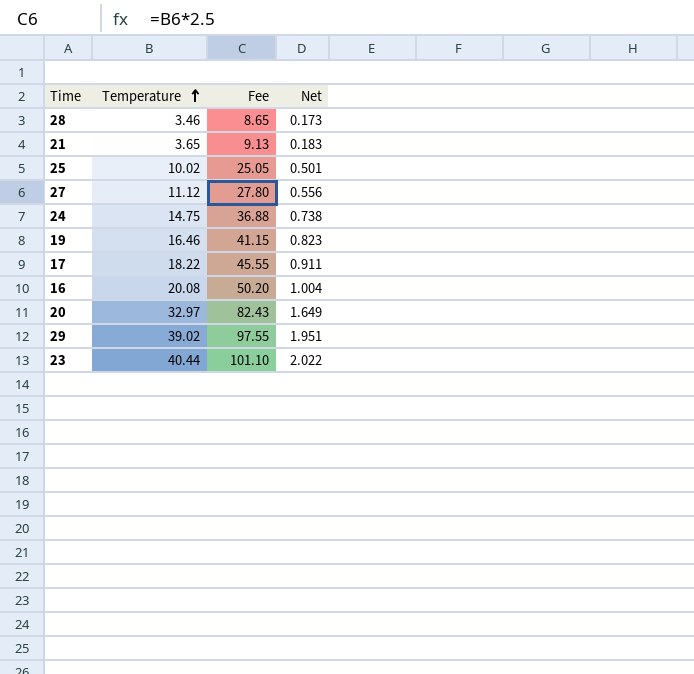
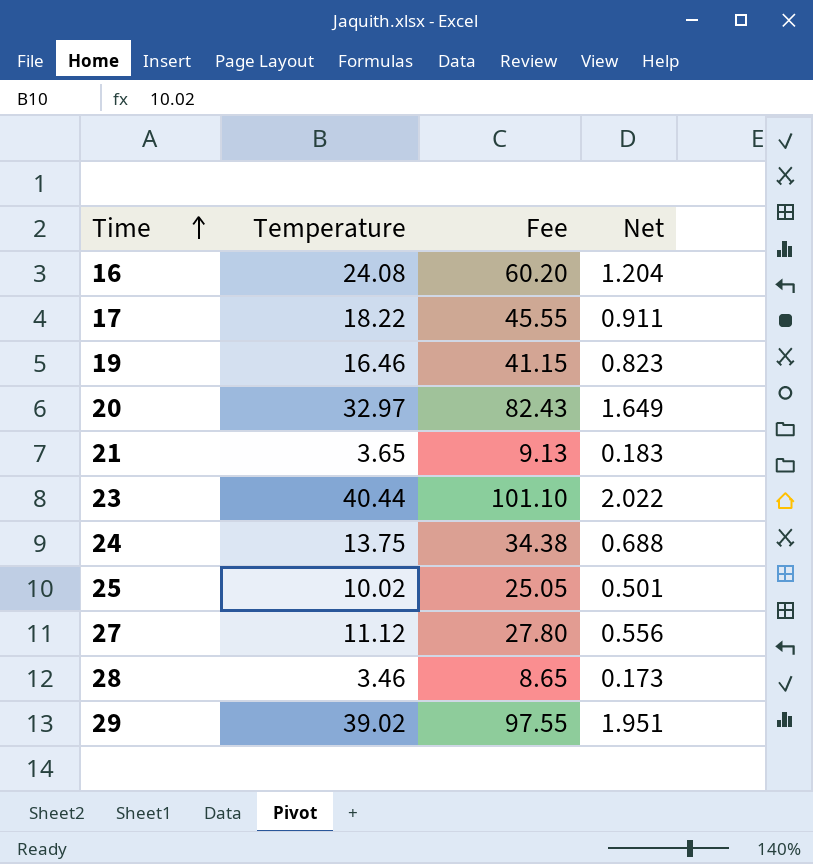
row order: Temperature ascending -> Time ascending
16 | Temperature: 20.08 -> 24.08
16 | Fee: 50.20 -> 60.20
16 | Net: 1.004 -> 1.204
24 | Temperature: 14.75 -> 13.75
24 | Fee: 36.88 -> 34.38
24 | Net: 0.738 -> 0.688

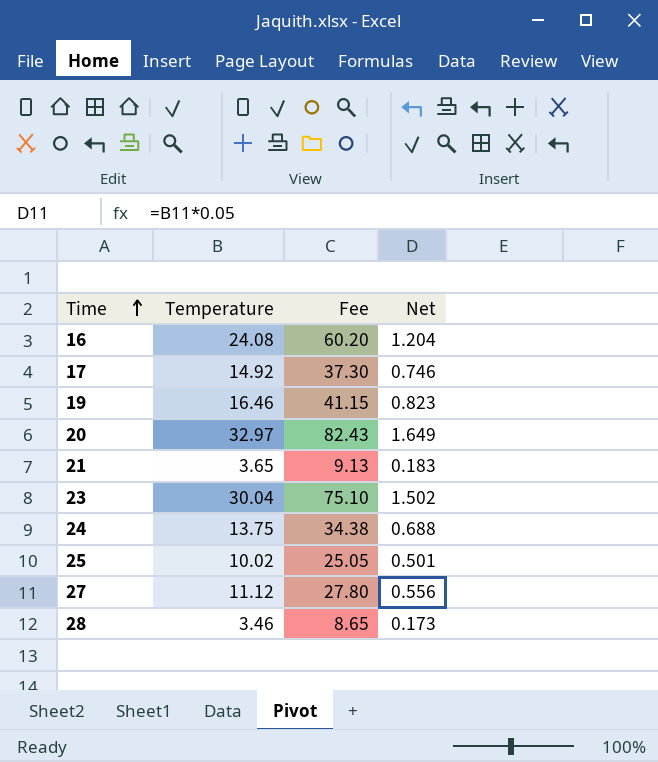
row 29: 39.02 | 97.55 | 1.951 -> none
17 | Temperature: 18.22 -> 14.92
17 | Fee: 45.55 -> 37.30
17 | Net: 0.911 -> 0.746
23 | Temperature: 40.44 -> 30.04
23 | Fee: 101.10 -> 75.10
23 | Net: 2.022 -> 1.502

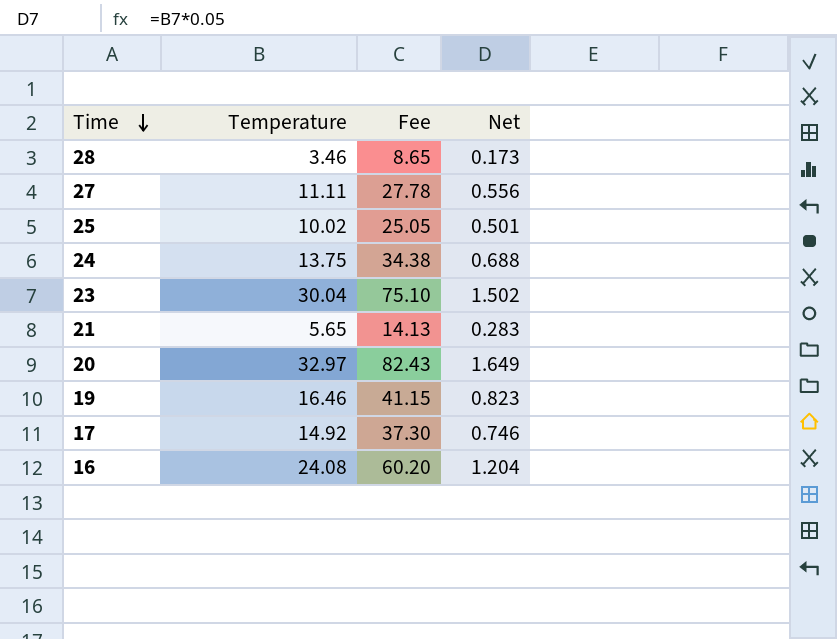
row order: Time ascending -> Time descending
27 | Temperature: 11.12 -> 11.11
27 | Fee: 27.80 -> 27.78
21 | Temperature: 3.65 -> 5.65
21 | Fee: 9.13 -> 14.13
21 | Net: 0.183 -> 0.283

